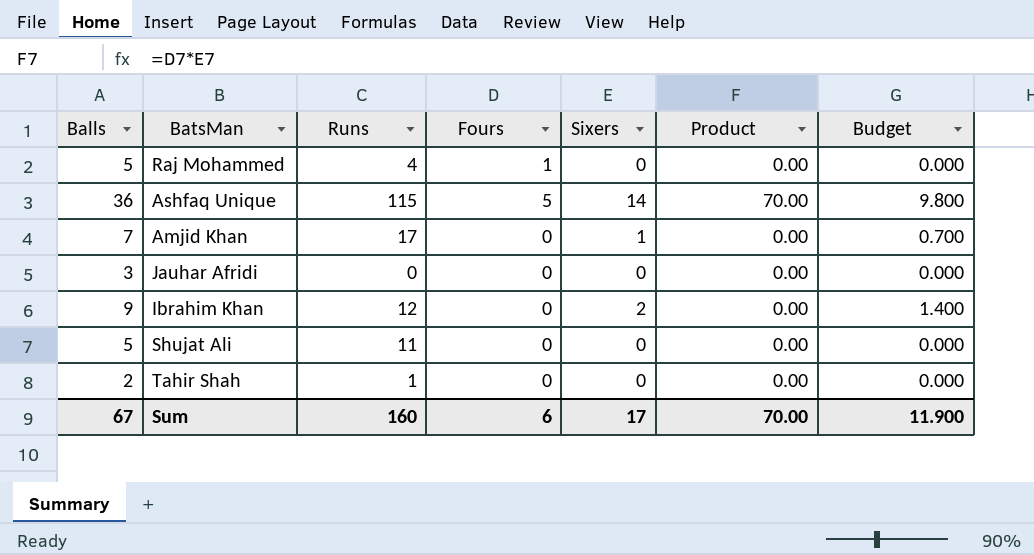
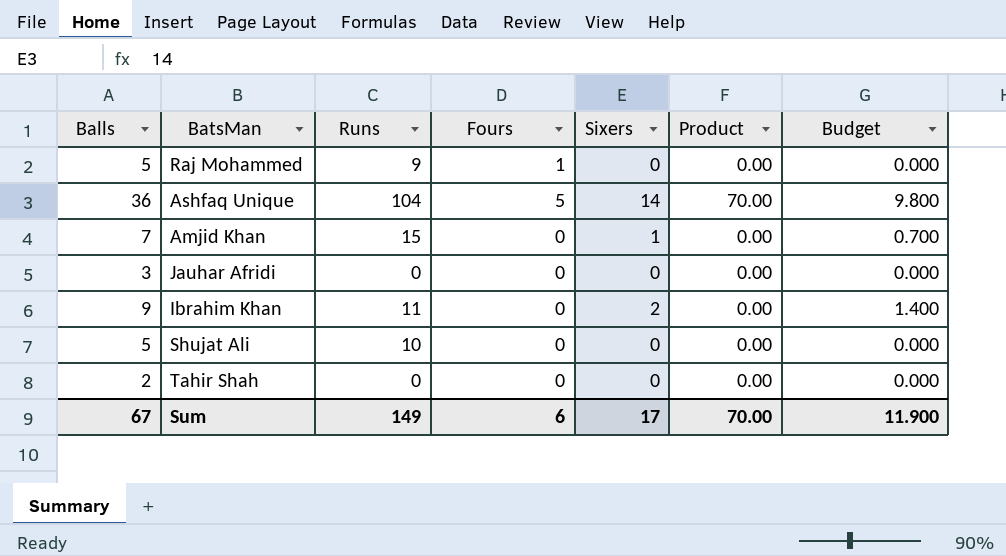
Raj Mohammed | Runs: 4 -> 9
Ashfaq Unique | Runs: 115 -> 104
Amjid Khan | Runs: 17 -> 15
Ibrahim Khan | Runs: 12 -> 11
Shujat Ali | Runs: 11 -> 10
Tahir Shah | Runs: 1 -> 0
Sum | Runs: 160 -> 149

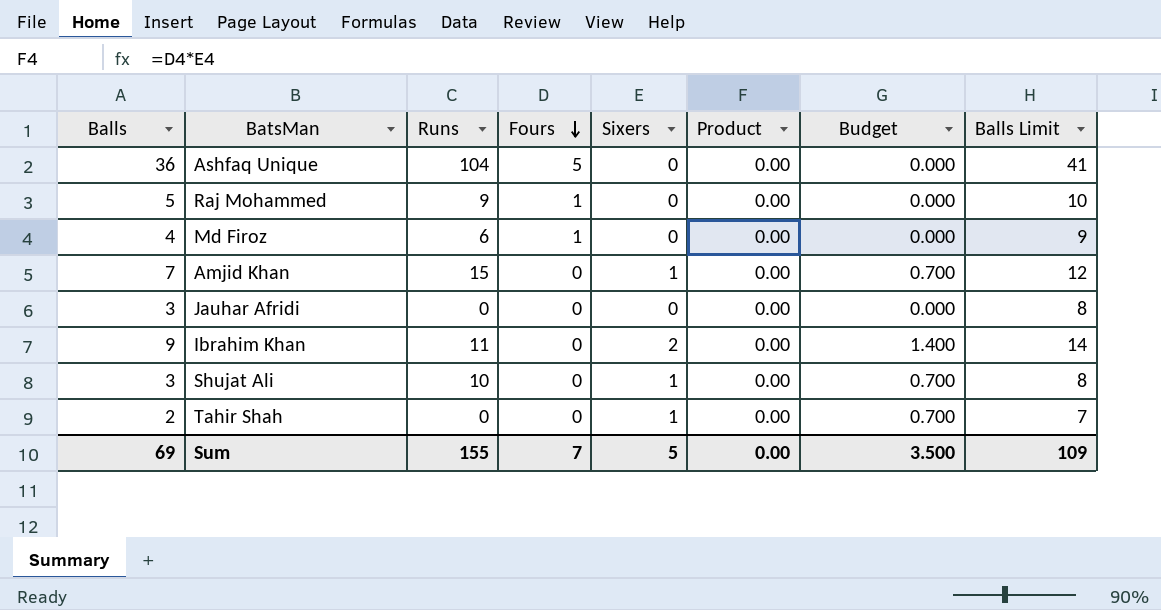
row order: none -> Fours descending
column Balls Limit | formula: none -> [Balls] + 5
Ashfaq Unique | Sixers: 14 -> 0
Ashfaq Unique | Product: 70.00 -> 0.00
Ashfaq Unique | Budget: 9.800 -> 0.000
row Md Firoz: none -> 4 | 6 | 1 | 0 | 0.00 | 0.000 | 9
Shujat Ali | Balls: 5 -> 3
Shujat Ali | Sixers: 0 -> 1
Shujat Ali | Budget: 0.000 -> 0.700
Tahir Shah | Sixers: 0 -> 1
Tahir Shah | Budget: 0.000 -> 0.700
Sum | Balls: 67 -> 69
Sum | Runs: 149 -> 155
Sum | Fours: 6 -> 7
Sum | Sixers: 17 -> 5
Sum | Product: 70.00 -> 0.00
Sum | Budget: 11.900 -> 3.500

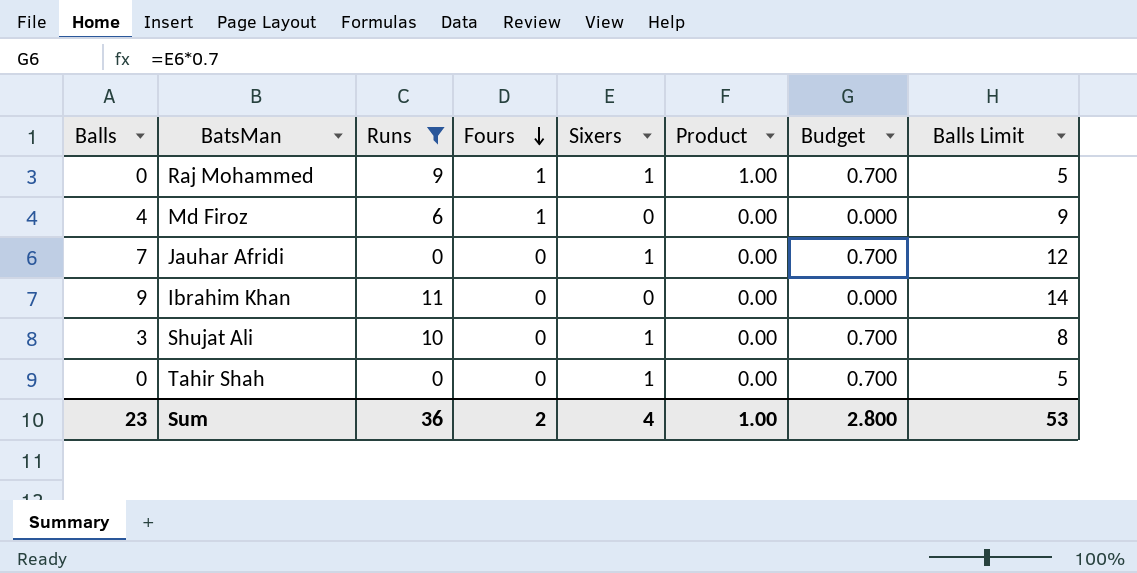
filter: none -> Runs <= 11
Raj Mohammed | Balls: 5 -> 0
Raj Mohammed | Sixers: 0 -> 1
Raj Mohammed | Product: 0.00 -> 1.00
Raj Mohammed | Budget: 0.000 -> 0.700
Raj Mohammed | Balls Limit: 10 -> 5
Jauhar Afridi | Balls: 3 -> 7
Jauhar Afridi | Sixers: 0 -> 1
Jauhar Afridi | Budget: 0.000 -> 0.700
Jauhar Afridi | Balls Limit: 8 -> 12
Ibrahim Khan | Sixers: 2 -> 0
Ibrahim Khan | Budget: 1.400 -> 0.000
Tahir Shah | Balls: 2 -> 0
Tahir Shah | Balls Limit: 7 -> 5
Sum | Balls: 69 -> 23
Sum | Runs: 155 -> 36
Sum | Fours: 7 -> 2
Sum | Sixers: 5 -> 4
Sum | Product: 0.00 -> 1.00
Sum | Budget: 3.500 -> 2.800
Sum | Balls Limit: 109 -> 53

